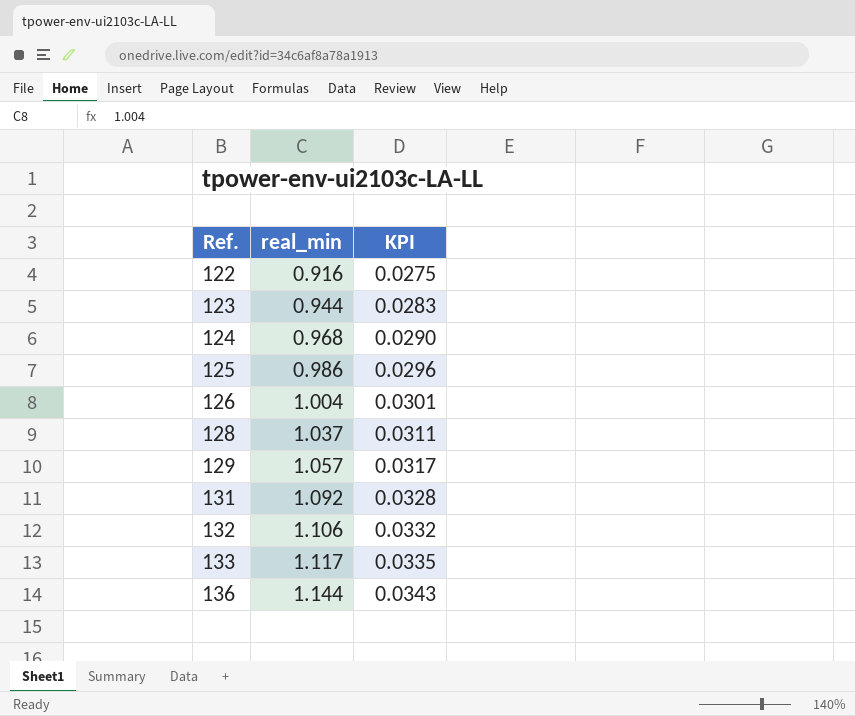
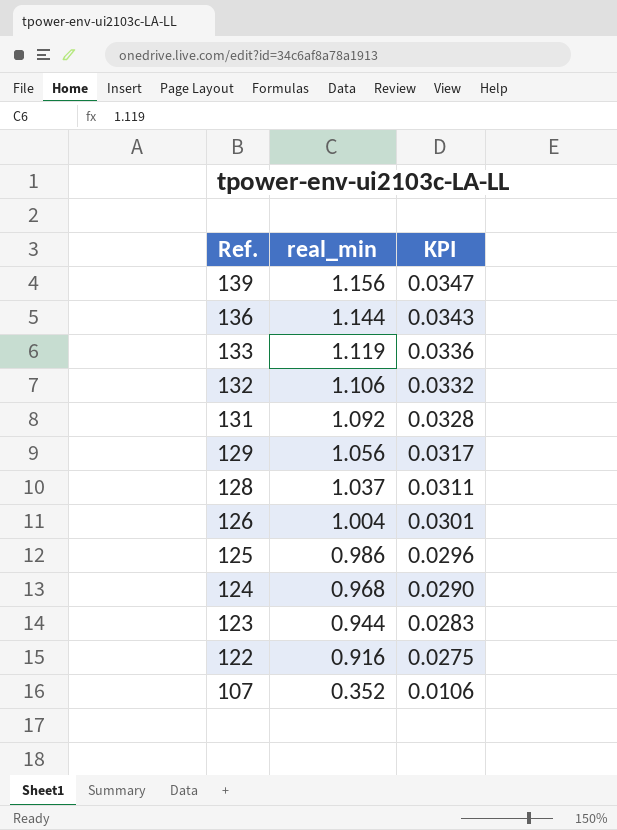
row order: Ref. ascending -> Ref. descending
row 139: none -> 1.156 | 0.0347
133 | real_min: 1.117 -> 1.119
133 | KPI: 0.0335 -> 0.0336
129 | real_min: 1.057 -> 1.056
row 107: none -> 0.352 | 0.0106

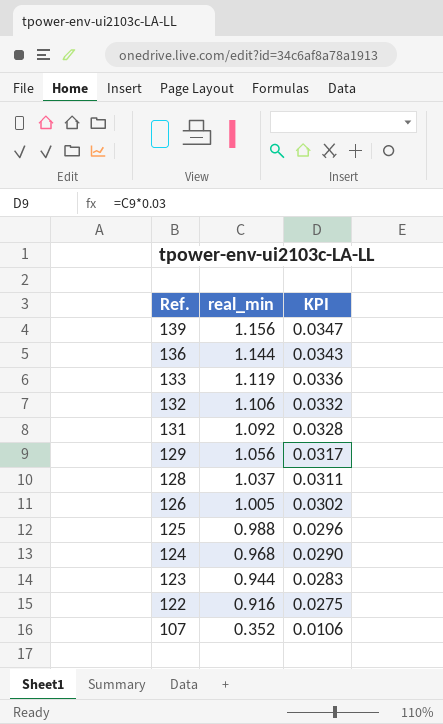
126 | real_min: 1.004 -> 1.005
126 | KPI: 0.0301 -> 0.0302
125 | real_min: 0.986 -> 0.988

